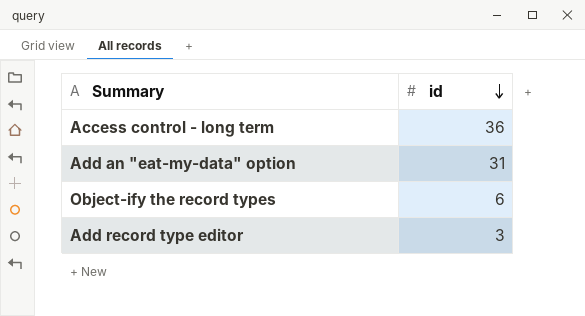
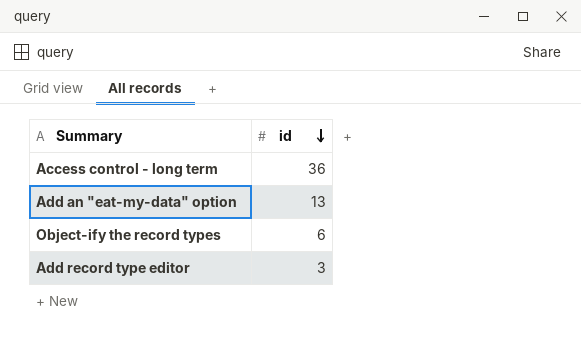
Add an "eat-my-data" option | id: 31 -> 13

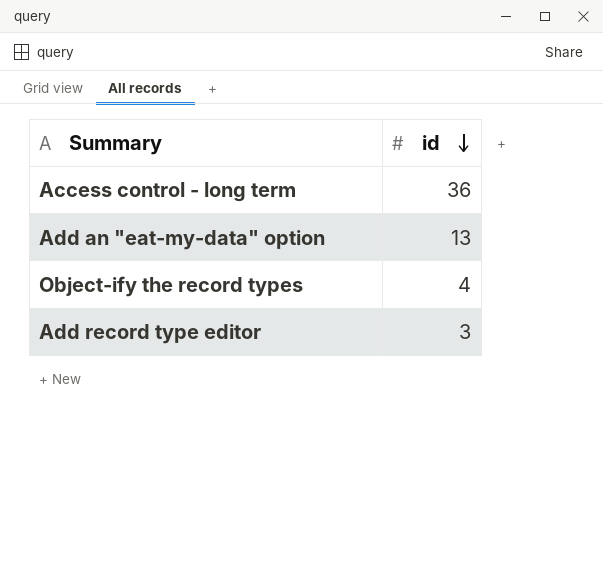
Object-ify the record types | id: 6 -> 4

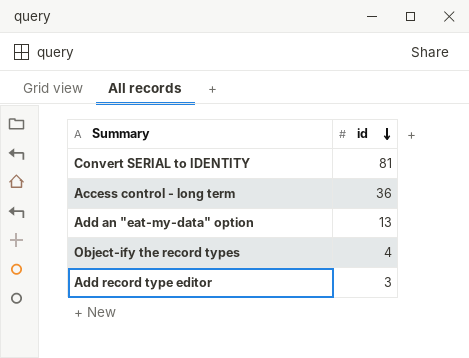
row Convert SERIAL to IDENTITY: none -> 81

